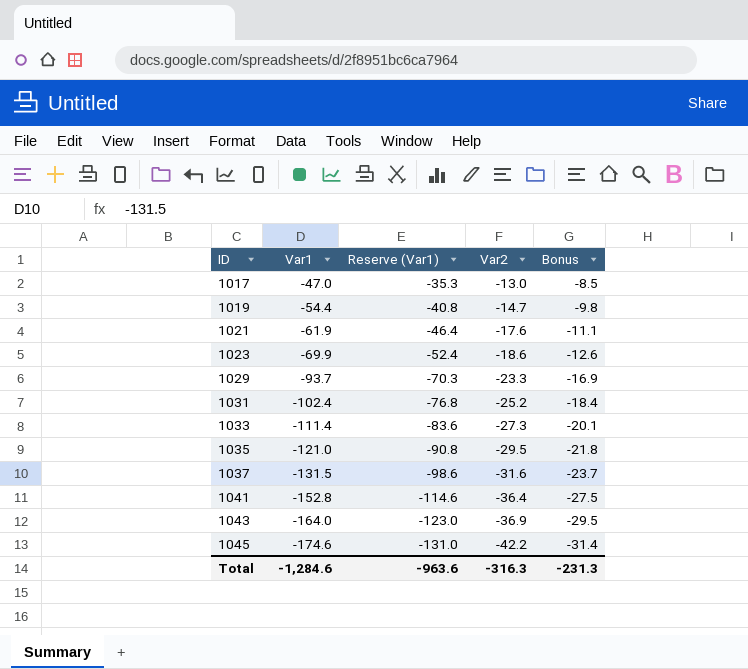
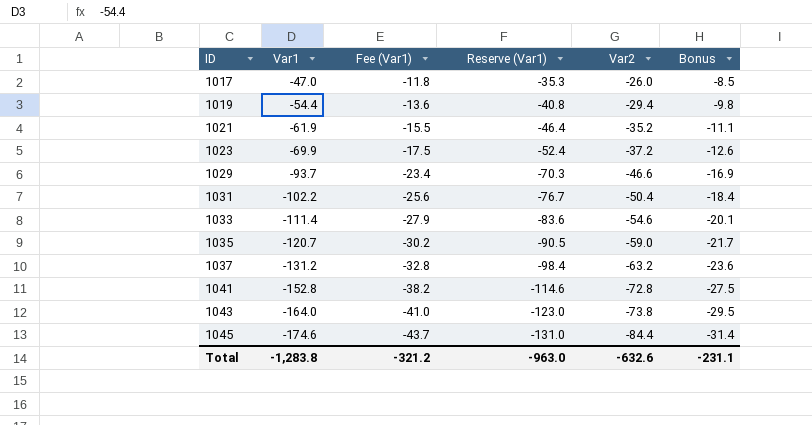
column Fee (Var1) | formula: none -> [Var1] * 0.25
1017 | Var2: -13.0 -> -26.0
1019 | Var2: -14.7 -> -29.4
1021 | Var2: -17.6 -> -35.2
1023 | Var2: -18.6 -> -37.2
1029 | Var2: -23.3 -> -46.6
1031 | Var1: -102.4 -> -102.2
1031 | Reserve (Var1): -76.8 -> -76.7
1031 | Var2: -25.2 -> -50.4
1033 | Var2: -27.3 -> -54.6
1035 | Var1: -121.0 -> -120.7
1035 | Reserve (Var1): -90.8 -> -90.5
1035 | Var2: -29.5 -> -59.0
1035 | Bonus: -21.8 -> -21.7
1037 | Var1: -131.5 -> -131.2
1037 | Reserve (Var1): -98.6 -> -98.4
1037 | Var2: -31.6 -> -63.2
1037 | Bonus: -23.7 -> -23.6
1041 | Var2: -36.4 -> -72.8
1043 | Var2: -36.9 -> -73.8
1045 | Var2: -42.2 -> -84.4
Total | Var1: -1,284.6 -> -1,283.8
Total | Reserve (Var1): -963.6 -> -963.0
Total | Var2: -316.3 -> -632.6
Total | Bonus: -231.3 -> -231.1

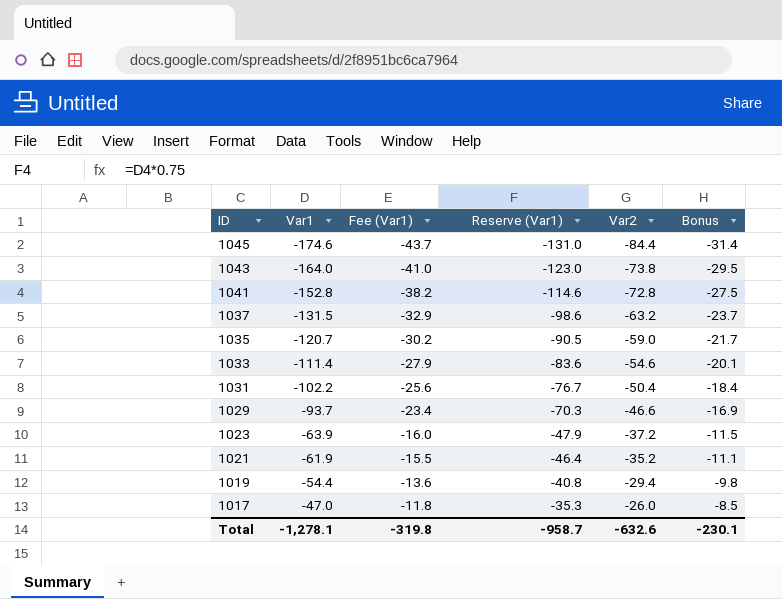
row order: ID ascending -> ID descending
1037 | Var1: -131.2 -> -131.5
1037 | Fee (Var1): -32.8 -> -32.9
1037 | Reserve (Var1): -98.4 -> -98.6
1037 | Bonus: -23.6 -> -23.7
1023 | Var1: -69.9 -> -63.9
1023 | Fee (Var1): -17.5 -> -16.0
1023 | Reserve (Var1): -52.4 -> -47.9
1023 | Bonus: -12.6 -> -11.5
Total | Var1: -1,283.8 -> -1,278.1
Total | Fee (Var1): -321.2 -> -319.8
Total | Reserve (Var1): -963.0 -> -958.7
Total | Bonus: -231.1 -> -230.1

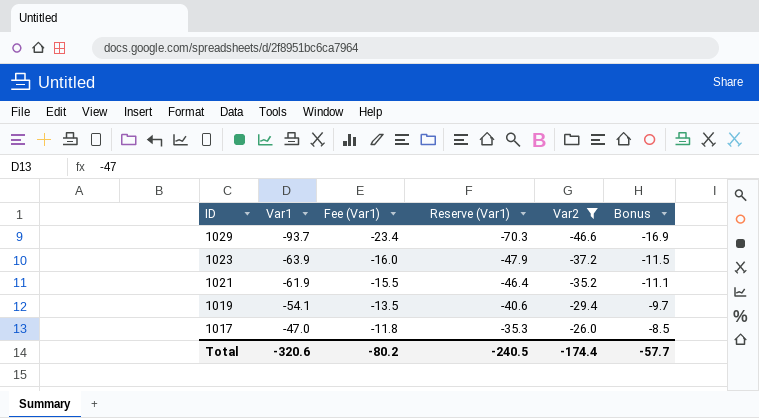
filter: none -> Var2 >= -46.6
1019 | Var1: -54.4 -> -54.1
1019 | Fee (Var1): -13.6 -> -13.5
1019 | Reserve (Var1): -40.8 -> -40.6
1019 | Bonus: -9.8 -> -9.7
Total | Var1: -1,278.1 -> -320.6
Total | Fee (Var1): -319.8 -> -80.2
Total | Reserve (Var1): -958.7 -> -240.5
Total | Var2: -632.6 -> -174.4
Total | Bonus: -230.1 -> -57.7

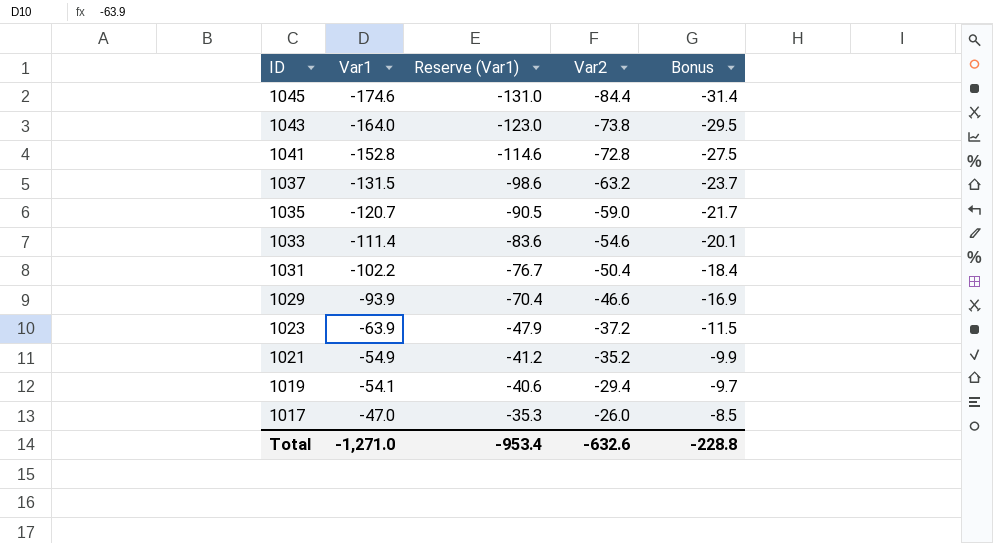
filter: Var2 >= -46.6 -> none
column Fee (Var1) | formula: [Var1] * 0.25 -> none
1029 | Var1: -93.7 -> -93.9
1029 | Reserve (Var1): -70.3 -> -70.4
1021 | Var1: -61.9 -> -54.9
1021 | Reserve (Var1): -46.4 -> -41.2
1021 | Bonus: -11.1 -> -9.9
Total | Var1: -320.6 -> -1,271.0
Total | Reserve (Var1): -240.5 -> -953.4
Total | Var2: -174.4 -> -632.6
Total | Bonus: -57.7 -> -228.8

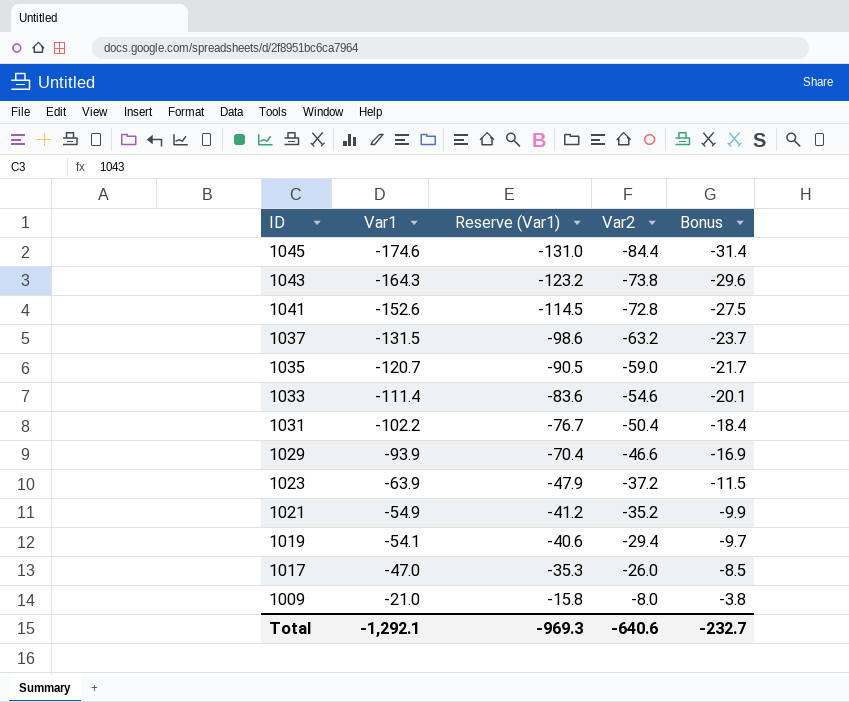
1043 | Var1: -164.0 -> -164.3
1043 | Reserve (Var1): -123.0 -> -123.2
1043 | Bonus: -29.5 -> -29.6
1041 | Var1: -152.8 -> -152.6
1041 | Reserve (Var1): -114.6 -> -114.5
row 1009: none -> -21.0 | -15.8 | -8.0 | -3.8
Total | Var1: -1,271.0 -> -1,292.1
Total | Reserve (Var1): -953.4 -> -969.3
Total | Var2: -632.6 -> -640.6
Total | Bonus: -228.8 -> -232.7

